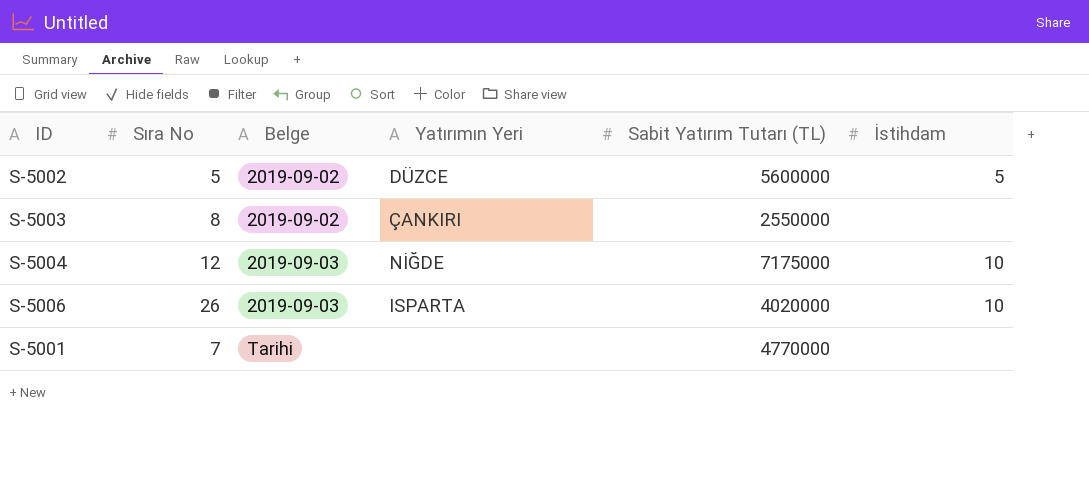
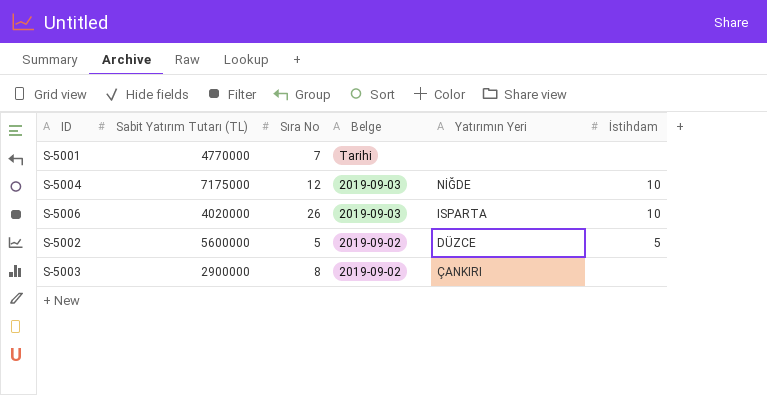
row order: Belge ascending -> Belge descending
column Sabit Yatırım Tutarı (TL) | position: 5 -> 2
S-5003 | Sabit Yatırım Tutarı (TL): 2550000 -> 2900000

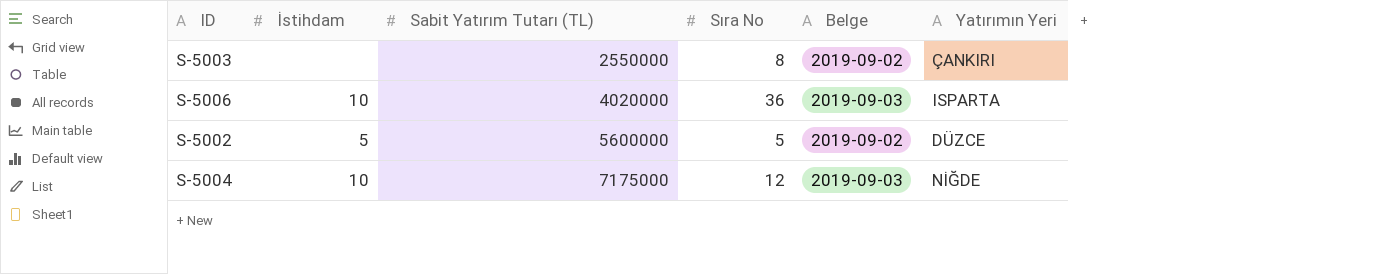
row order: Belge descending -> Sabit Yatırım Tutarı (TL) ascending
column İstihdam | position: 6 -> 2
row S-5001: 4770000 | 7 | Tarihi | none | none -> none
S-5003 | Sabit Yatırım Tutarı (TL): 2900000 -> 2550000
S-5006 | Sıra No: 26 -> 36

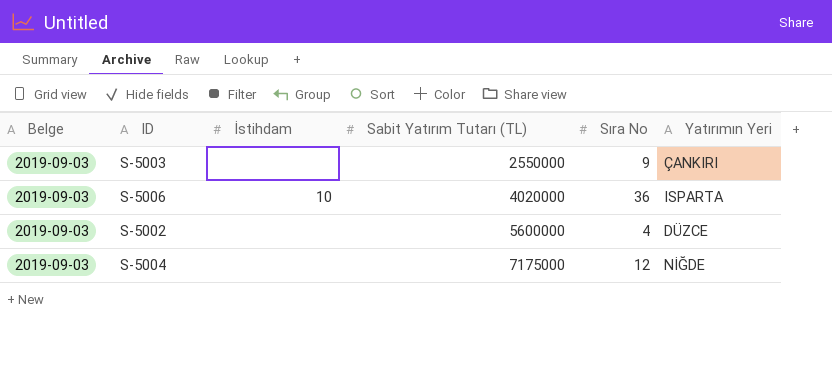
column Belge | position: 5 -> 1
S-5003 | Belge: 2019-09-02 -> 2019-09-03
S-5003 | Sıra No: 8 -> 9
S-5002 | Belge: 2019-09-02 -> 2019-09-03
S-5002 | İstihdam: 5 -> none
S-5002 | Sıra No: 5 -> 4
S-5004 | İstihdam: 10 -> none

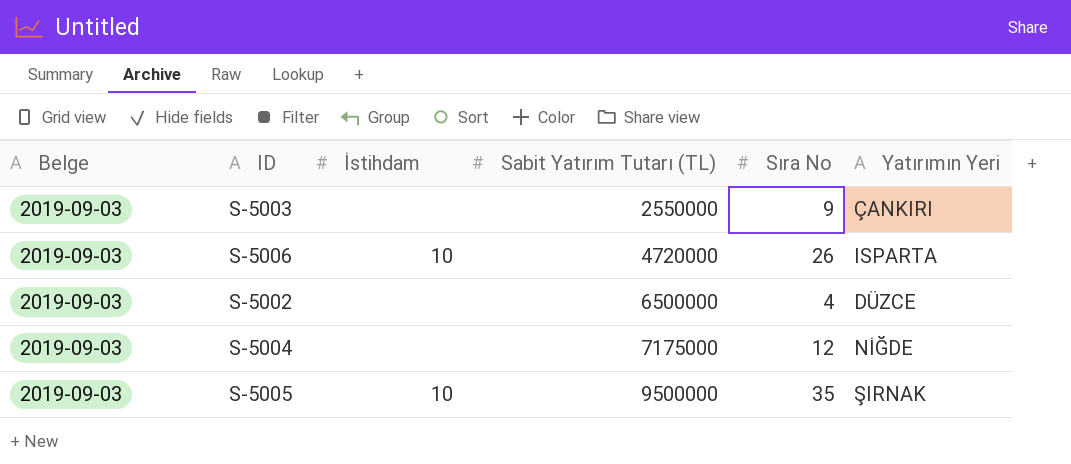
S-5006 | Sabit Yatırım Tutarı (TL): 4020000 -> 4720000
S-5006 | Sıra No: 36 -> 26
S-5002 | Sabit Yatırım Tutarı (TL): 5600000 -> 6500000
row S-5005: none -> 2019-09-03 | 10 | 9500000 | 35 | ŞIRNAK

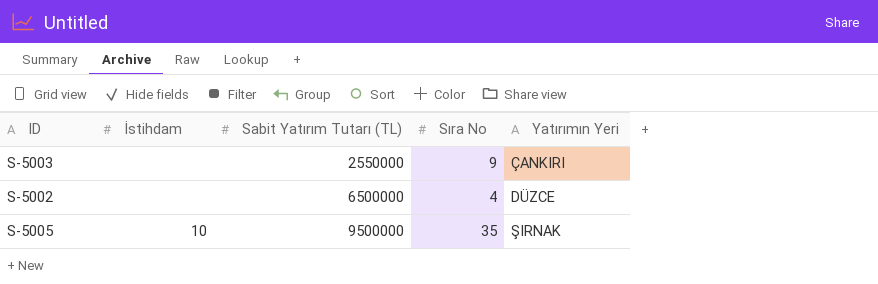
column Belge | position: 1 -> none
row S-5006: 2019-09-03 | 10 | 4720000 | 26 | ISPARTA -> none
row S-5004: 2019-09-03 | none | 7175000 | 12 | NİĞDE -> none

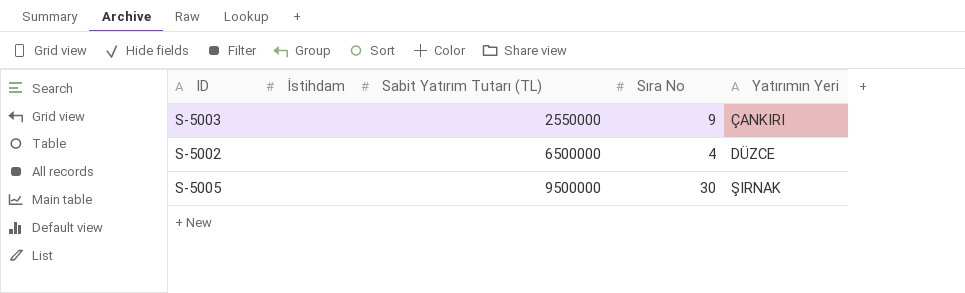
S-5005 | İstihdam: 10 -> none
S-5005 | Sıra No: 35 -> 30

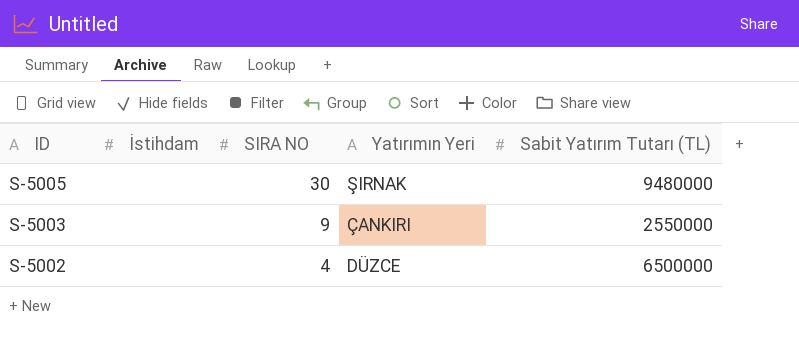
row order: Sabit Yatırım Tutarı (TL) ascending -> ID descending
column name: Sıra No -> SIRA NO
column Sabit Yatırım Tutarı (TL) | position: 3 -> 5
S-5005 | Sabit Yatırım Tutarı (TL): 9500000 -> 9480000

